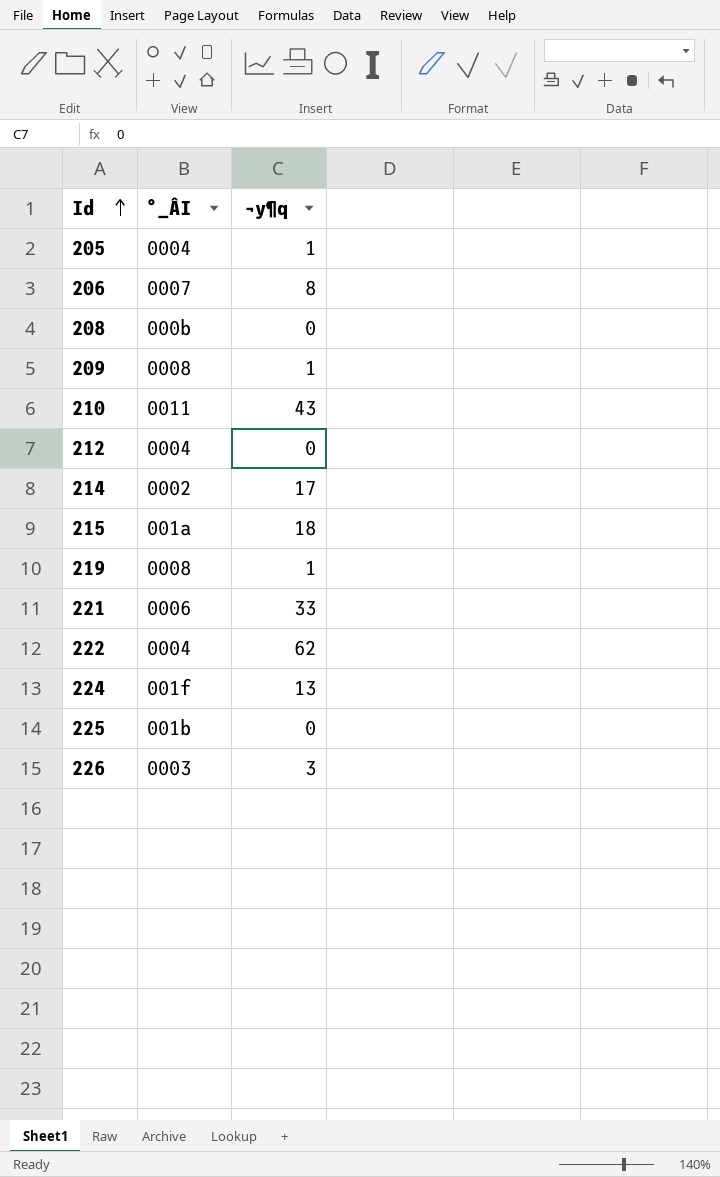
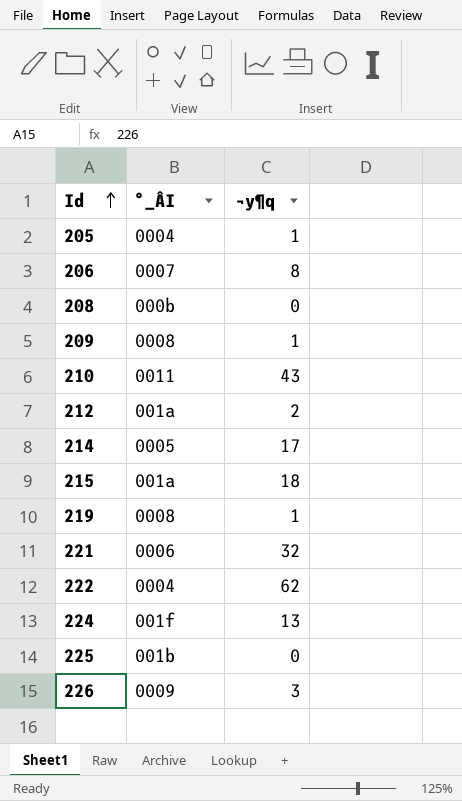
212 | °_ÂI: 0004 -> 001a
212 | ¬y¶q: 0 -> 2
214 | °_ÂI: 0002 -> 0005
221 | ¬y¶q: 33 -> 32
226 | °_ÂI: 0003 -> 0009

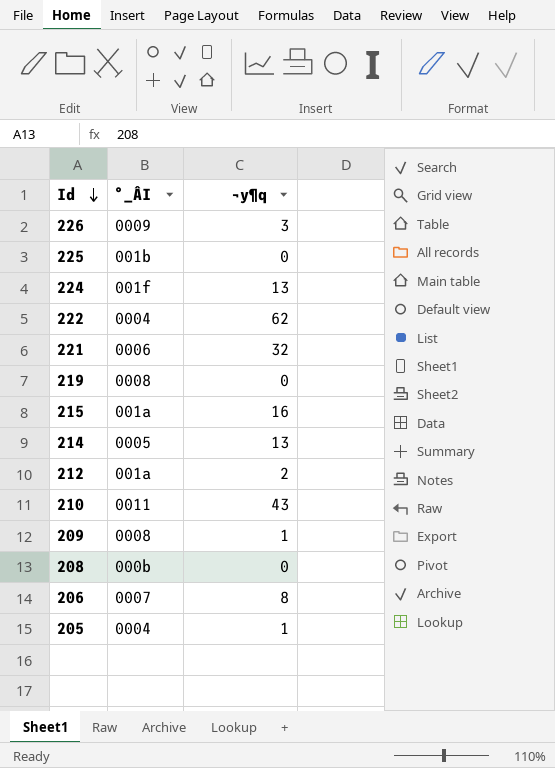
row order: Id ascending -> Id descending
219 | ¬y¶q: 1 -> 0
215 | ¬y¶q: 18 -> 16
214 | ¬y¶q: 17 -> 13

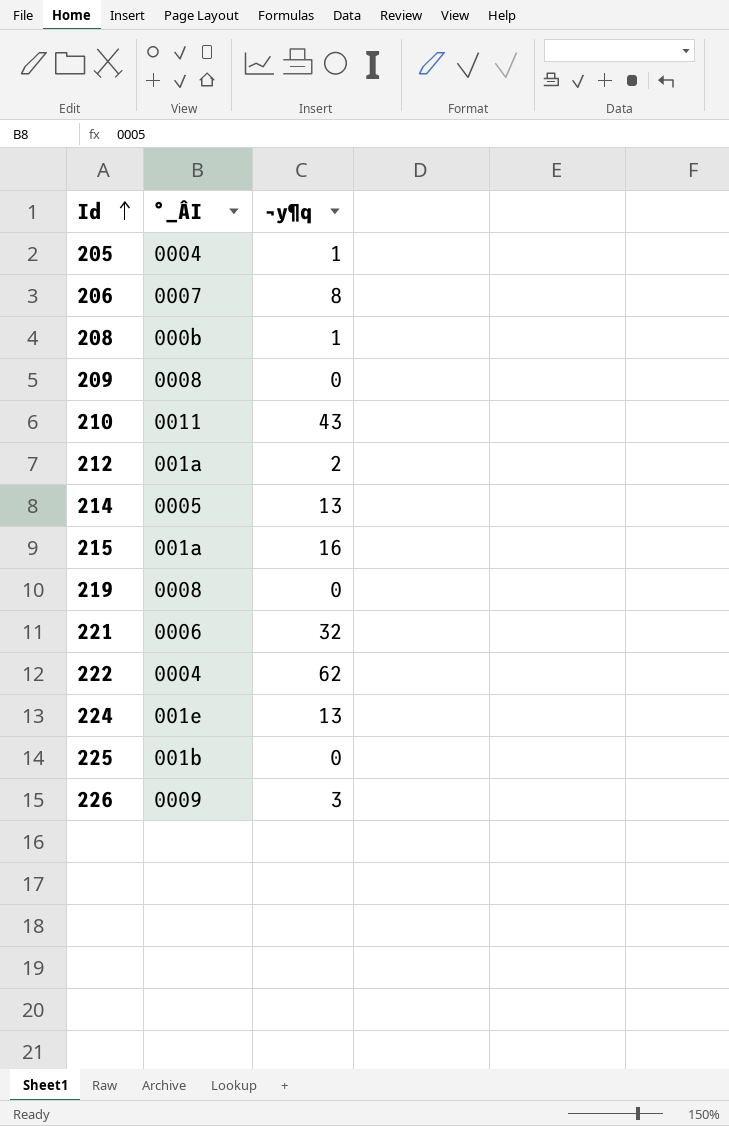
row order: Id descending -> Id ascending
208 | ¬y¶q: 0 -> 1
209 | ¬y¶q: 1 -> 0
224 | °_ÂI: 001f -> 001e

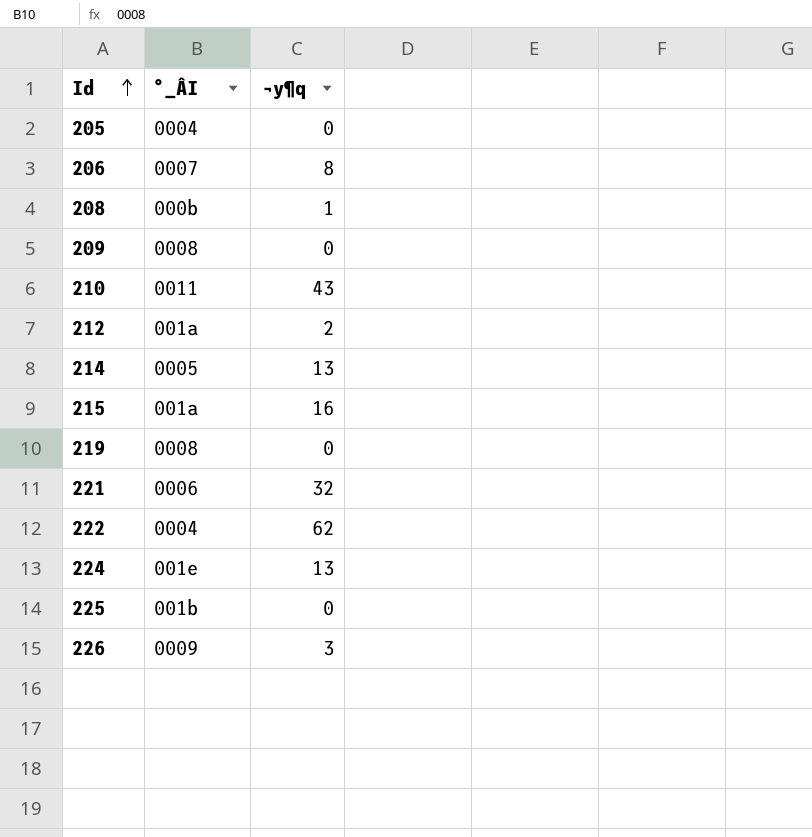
205 | ¬y¶q: 1 -> 0

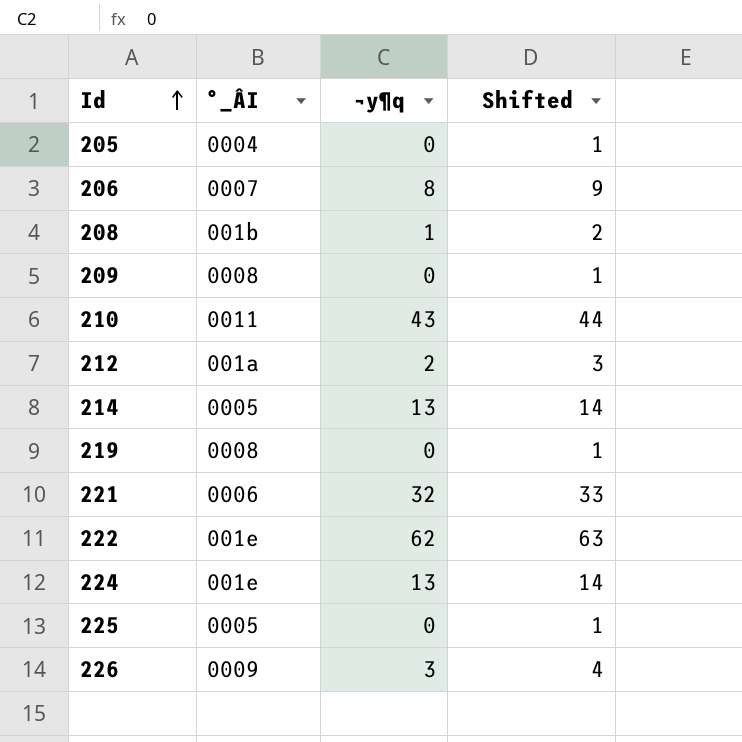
column Shifted | formula: none -> [¬y¶q] + 1
row 215: 001a | 16 -> none
208 | °_ÂI: 000b -> 001b
222 | °_ÂI: 0004 -> 001e
225 | °_ÂI: 001b -> 0005

